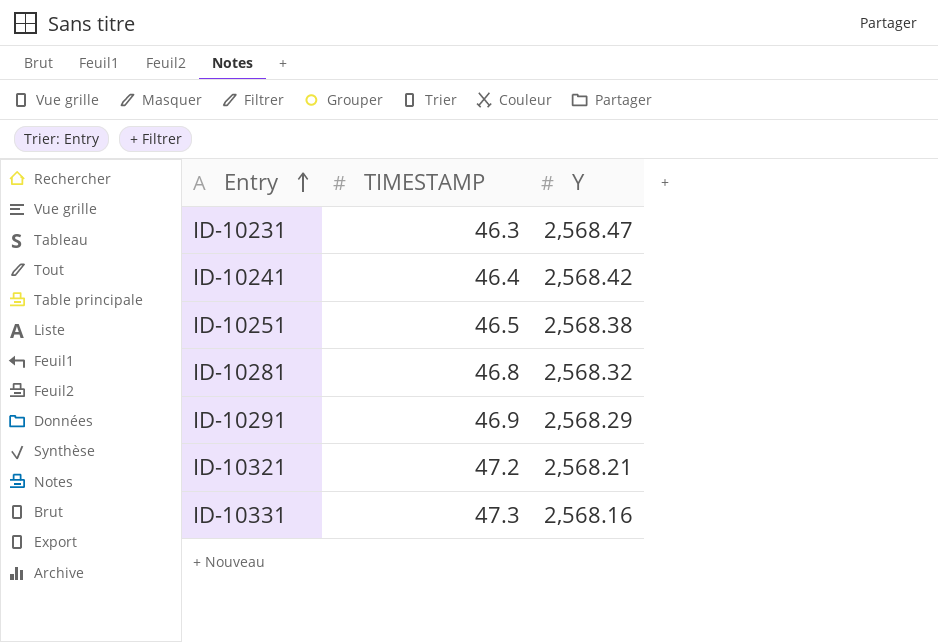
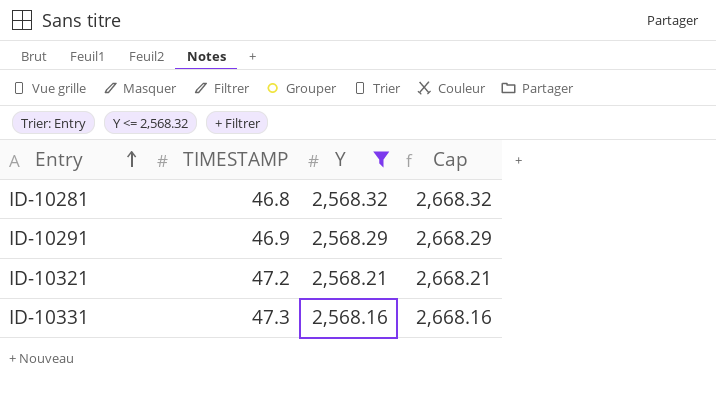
filter: none -> Y <= 2,568.32
column Cap | formula: none -> [Y] + 100

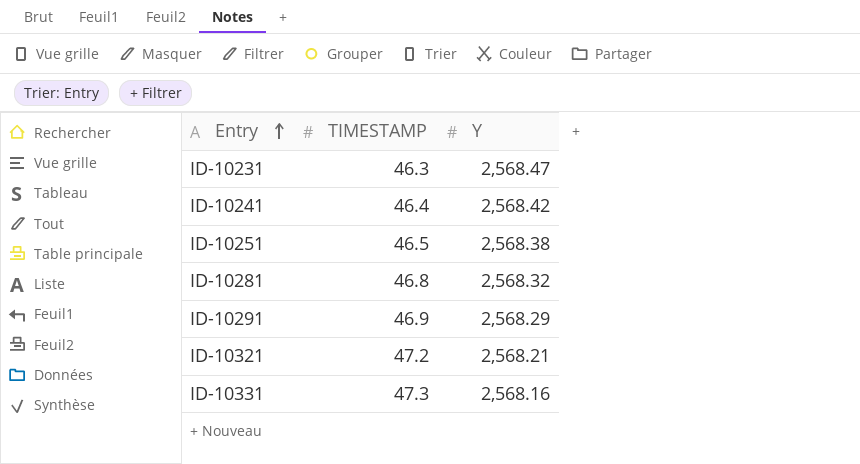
filter: Y <= 2,568.32 -> none
column Cap | formula: [Y] + 100 -> none

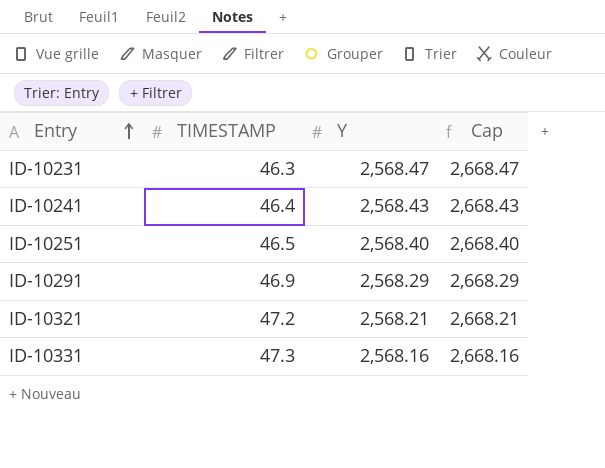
column Cap | formula: none -> [Y] + 100
row ID-10281: 46.8 | 2,568.32 -> none
ID-10241 | Y: 2,568.42 -> 2,568.43
ID-10251 | Y: 2,568.38 -> 2,568.40

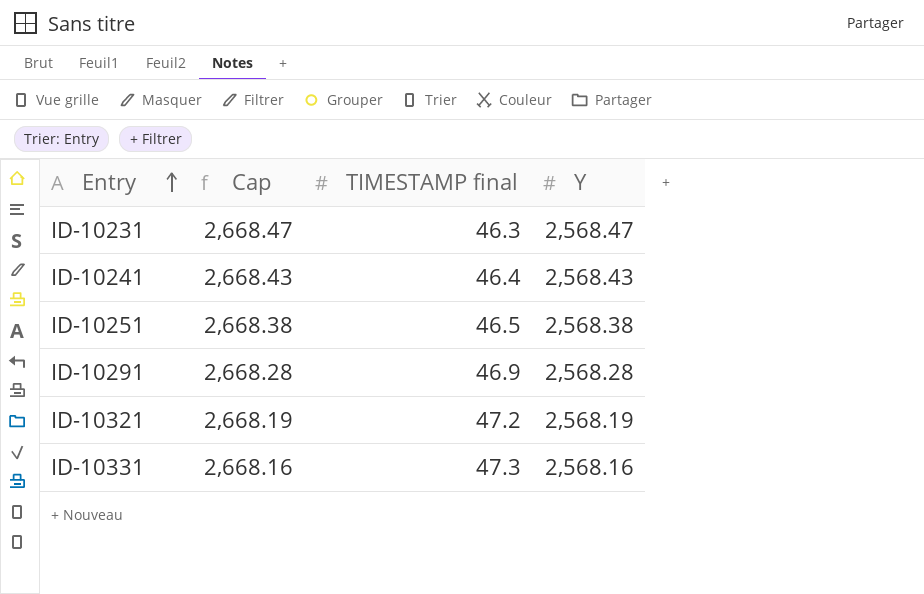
column Cap | position: 4 -> 2
column name: TIMESTAMP -> TIMESTAMP final
ID-10251 | Cap: 2,668.40 -> 2,668.38
ID-10251 | Y: 2,568.40 -> 2,568.38
ID-10291 | Cap: 2,668.29 -> 2,668.28
ID-10291 | Y: 2,568.29 -> 2,568.28
ID-10321 | Cap: 2,668.21 -> 2,668.19
ID-10321 | Y: 2,568.21 -> 2,568.19

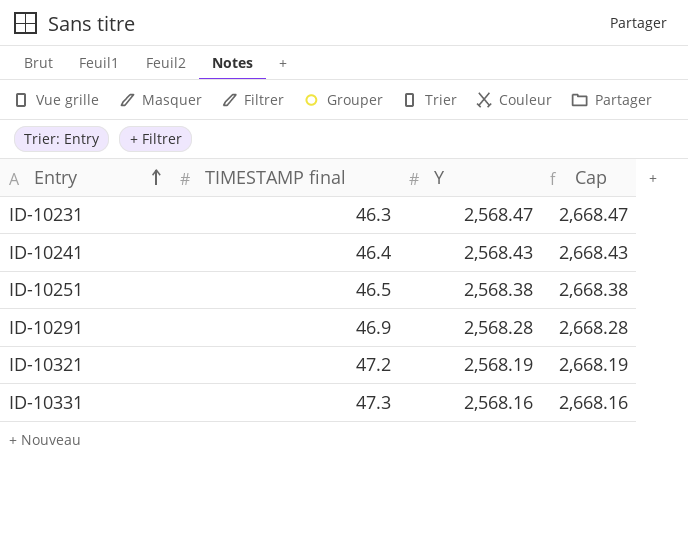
column Cap | position: 2 -> 4

